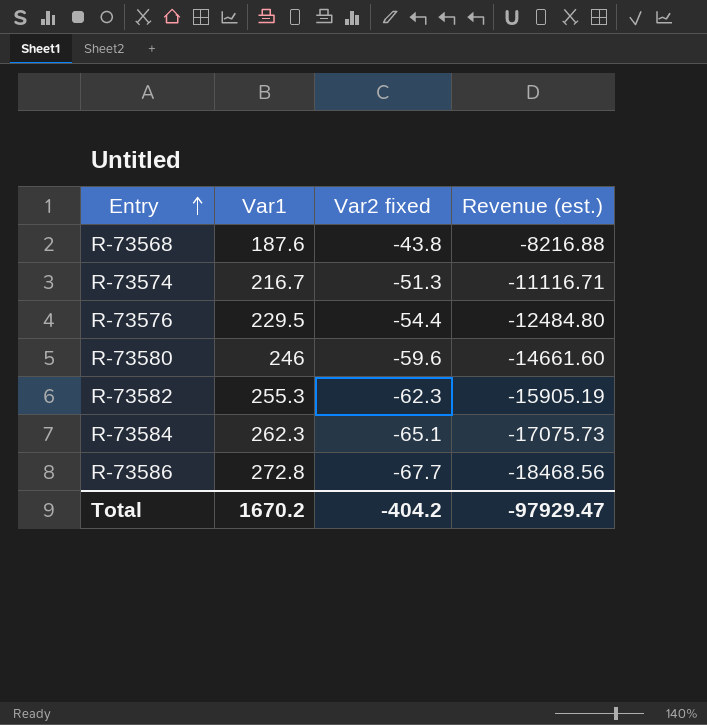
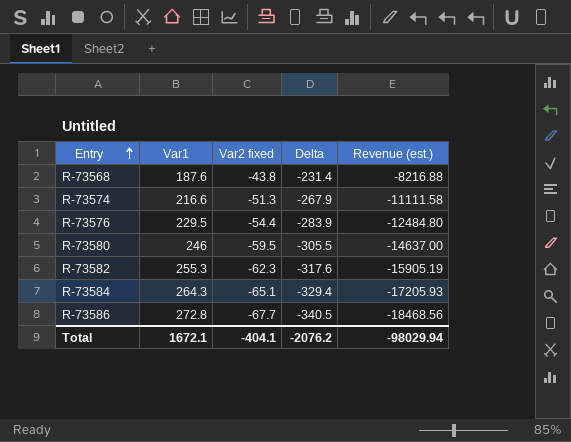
column Delta | formula: none -> [Var2 fixed] - [Var1]
R-73574 | Var1: 216.7 -> 216.6
R-73574 | Revenue (est.): -11116.71 -> -11111.58
R-73580 | Var2 fixed: -59.6 -> -59.5
R-73580 | Revenue (est.): -14661.60 -> -14637.00
R-73584 | Var1: 262.3 -> 264.3
R-73584 | Revenue (est.): -17075.73 -> -17205.93
Total | Var1: 1670.2 -> 1672.1
Total | Var2 fixed: -404.2 -> -404.1
Total | Revenue (est.): -97929.47 -> -98029.94

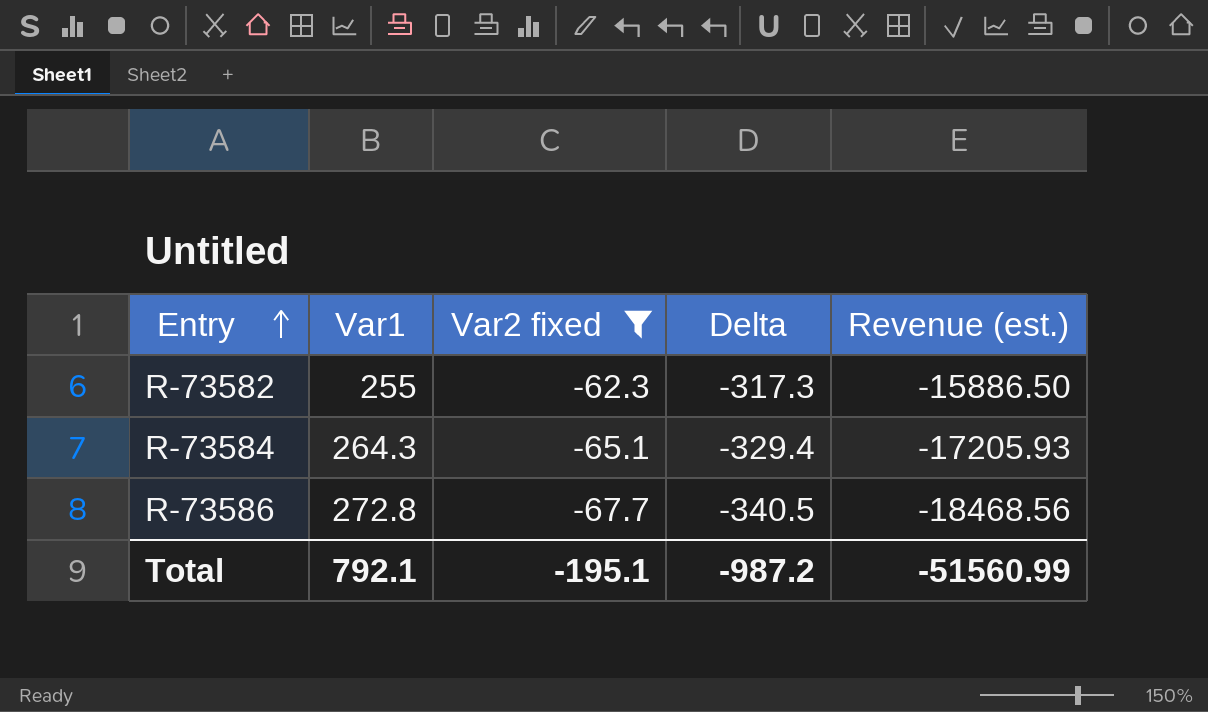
filter: none -> Var2 fixed <= -62.3
R-73582 | Var1: 255.3 -> 255
R-73582 | Delta: -317.6 -> -317.3
R-73582 | Revenue (est.): -15905.19 -> -15886.50
Total | Var1: 1672.1 -> 792.1
Total | Var2 fixed: -404.1 -> -195.1
Total | Delta: -2076.2 -> -987.2
Total | Revenue (est.): -98029.94 -> -51560.99

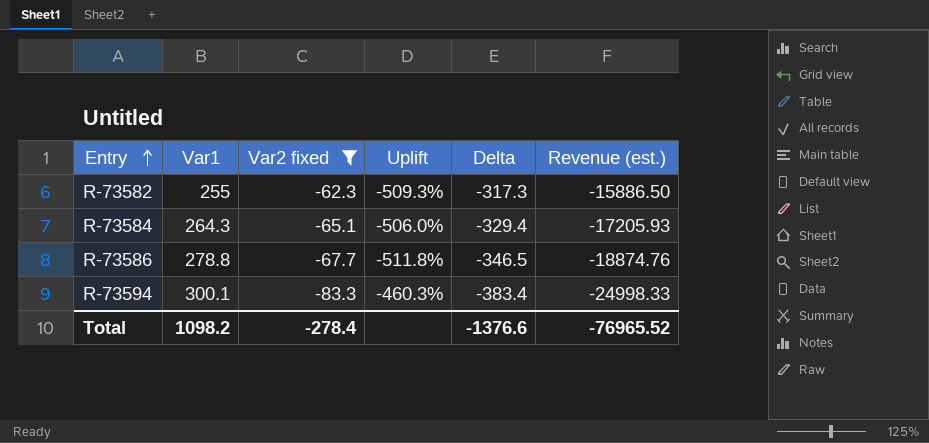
column Uplift | formula: none -> ([Var1] - [Var2 fixed]) / [Var2 fixed]
R-73586 | Var1: 272.8 -> 278.8
R-73586 | Delta: -340.5 -> -346.5
R-73586 | Revenue (est.): -18468.56 -> -18874.76
row R-73594: none -> 300.1 | -83.3 | -460.3% | -383.4 | -24998.33
Total | Var1: 792.1 -> 1098.2
Total | Var2 fixed: -195.1 -> -278.4
Total | Delta: -987.2 -> -1376.6
Total | Revenue (est.): -51560.99 -> -76965.52

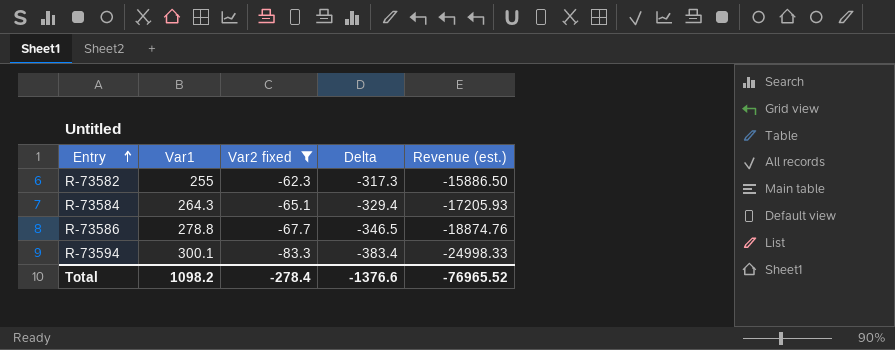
column Uplift | formula: ([Var1] - [Var2 fixed]) / [Var2 fixed] -> none

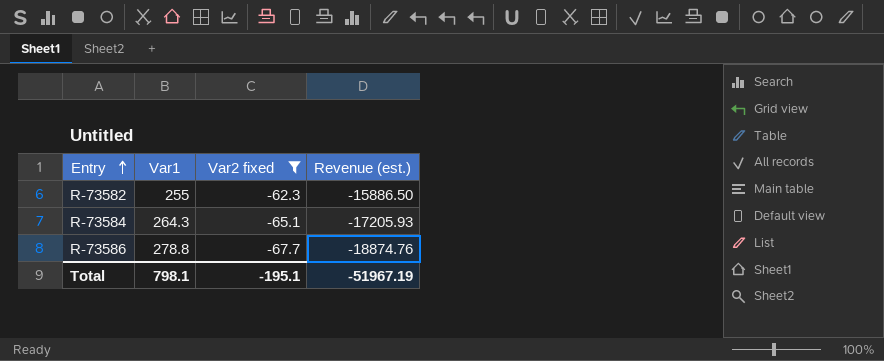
column Delta | formula: [Var2 fixed] - [Var1] -> none
row R-73594: 300.1 | -83.3 | -383.4 | -24998.33 -> none
Total | Var1: 1098.2 -> 798.1
Total | Var2 fixed: -278.4 -> -195.1
Total | Revenue (est.): -76965.52 -> -51967.19

